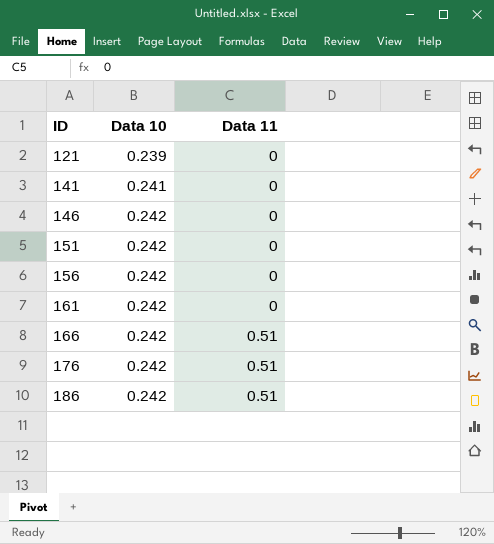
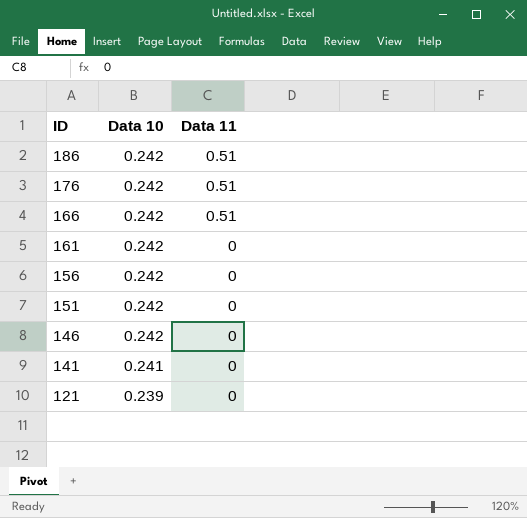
row order: ID ascending -> ID descending

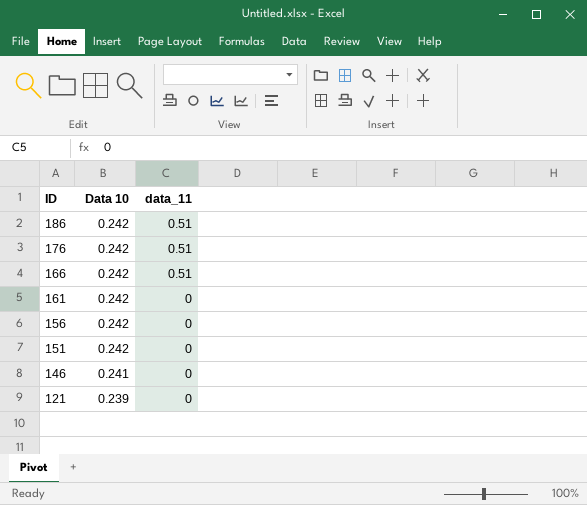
column name: Data 11 -> data_11
row 141: 0.241 | 0 -> none
146 | Data 10: 0.242 -> 0.241

